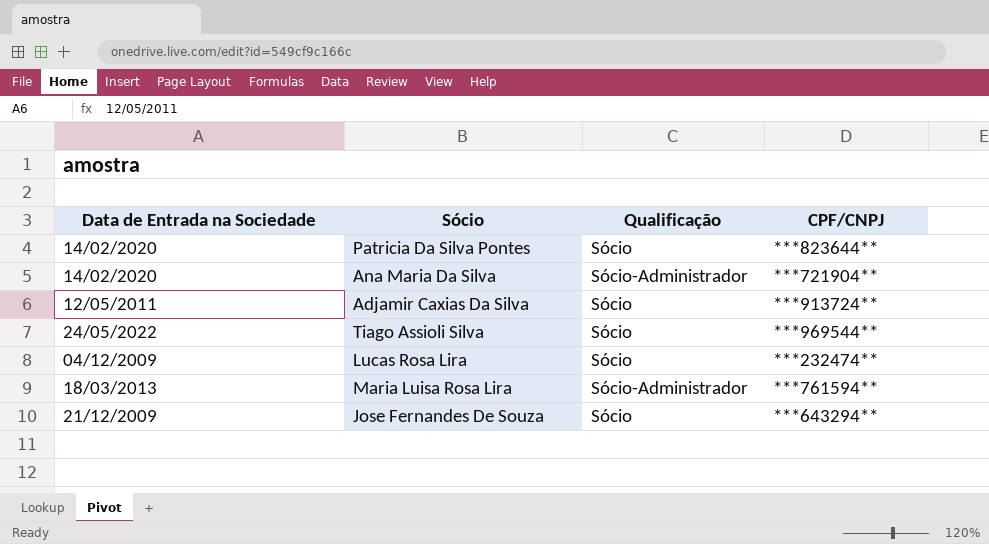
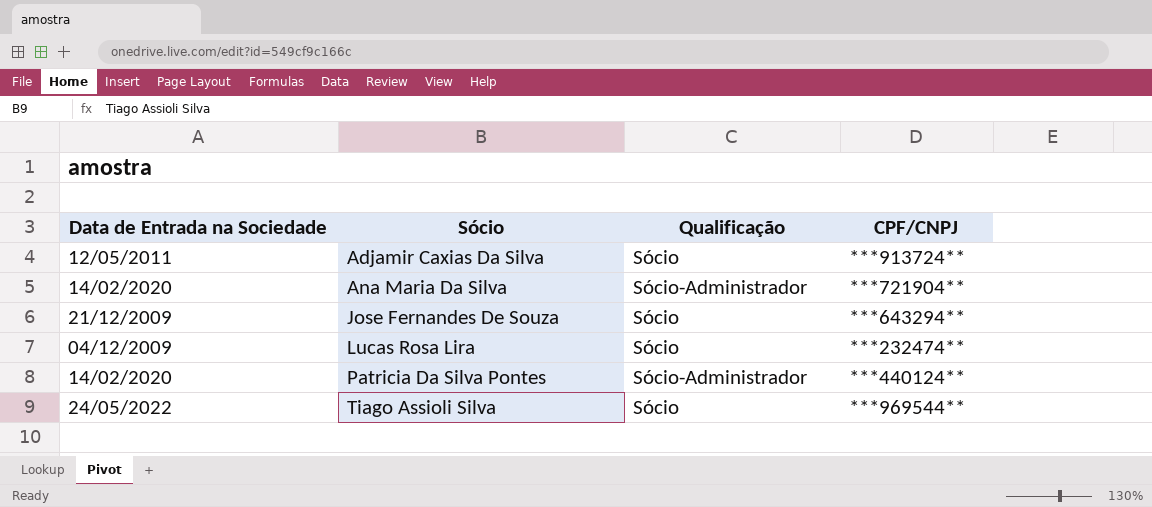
row order: none -> Sócio ascending
row Maria Luisa Rosa Lira: 18/03/2013 | Sócio-Administrador | ***761594** -> none
Patricia Da Silva Pontes | Qualificação: Sócio -> Sócio-Administrador
Patricia Da Silva Pontes | CPF/CNPJ: ***823644** -> ***440124**

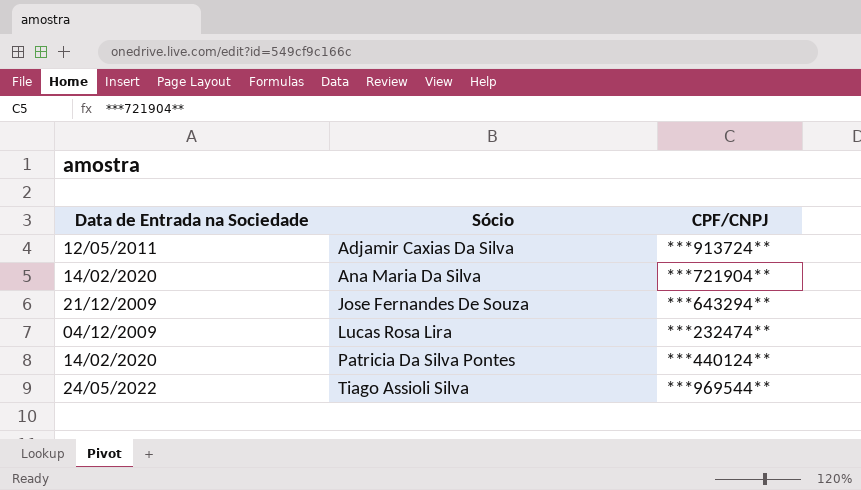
column Qualificação | position: 3 -> none

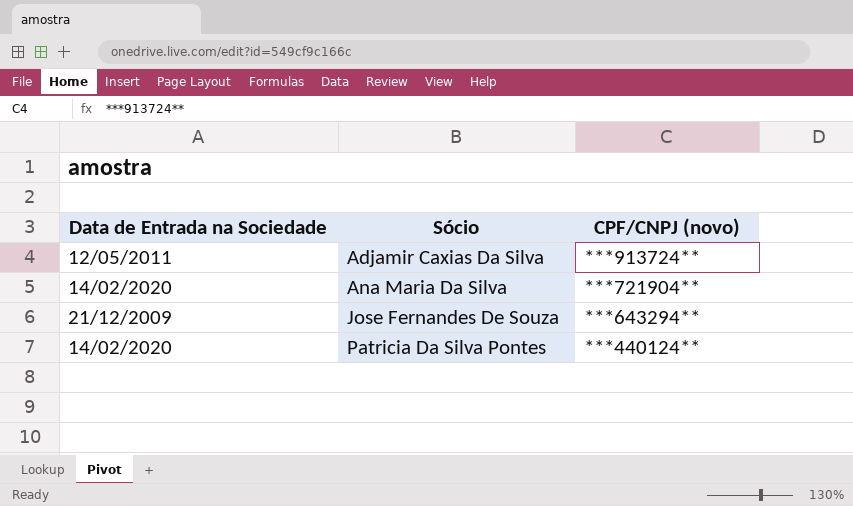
column name: CPF/CNPJ -> CPF/CNPJ (novo)
row Lucas Rosa Lira: 04/12/2009 | ***232474** -> none
row Tiago Assioli Silva: 24/05/2022 | ***969544** -> none

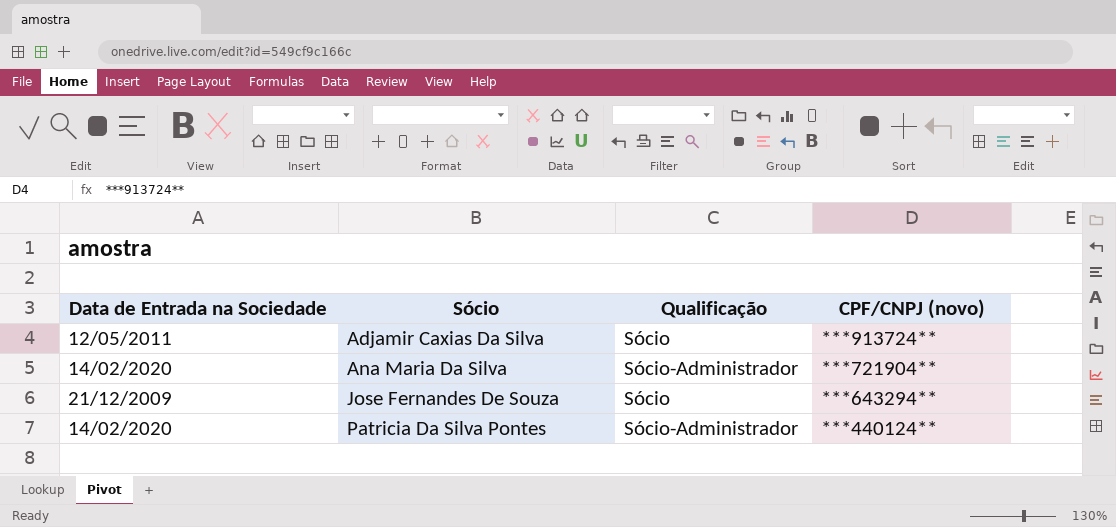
column Qualificação | position: none -> 3

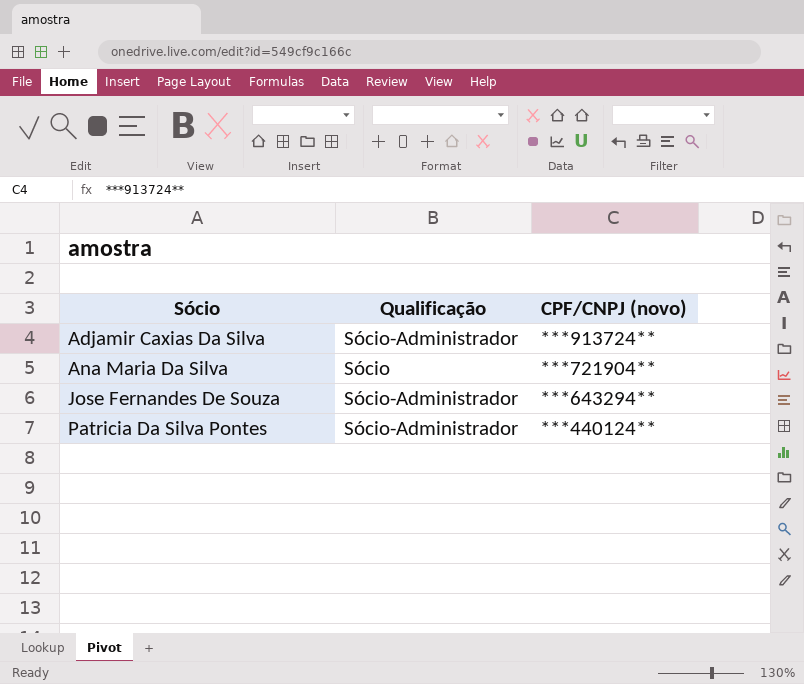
column Data de Entrada na Sociedade | position: 1 -> none
Adjamir Caxias Da Silva | Qualificação: Sócio -> Sócio-Administrador
Ana Maria Da Silva | Qualificação: Sócio-Administrador -> Sócio
Jose Fernandes De Souza | Qualificação: Sócio -> Sócio-Administrador

